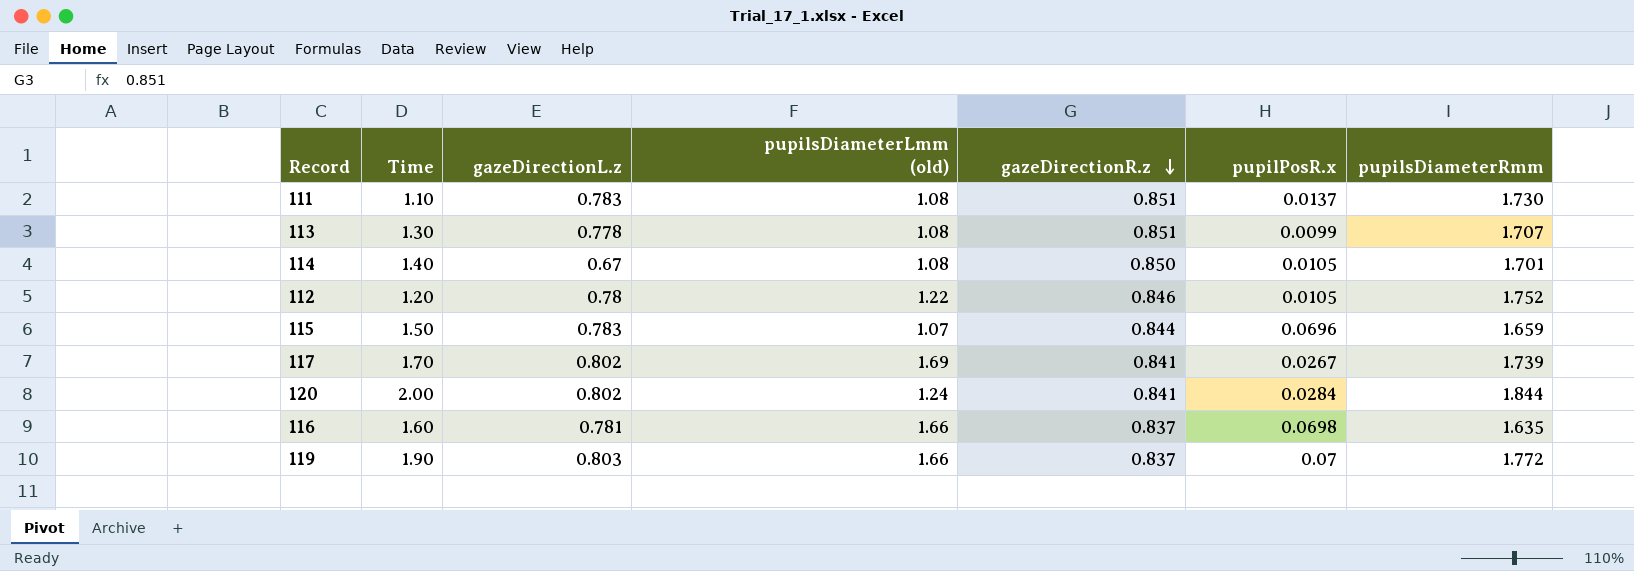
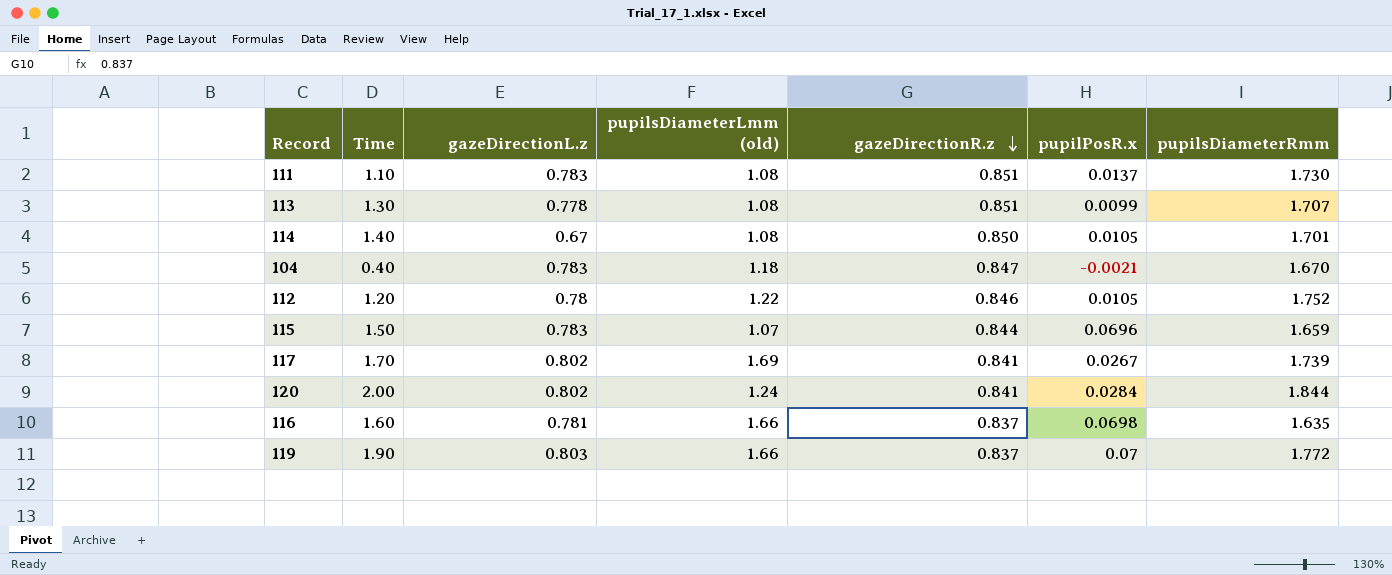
row 104: none -> 0.40 | 0.783 | 1.18 | 0.847 | -0.0021 | 1.670

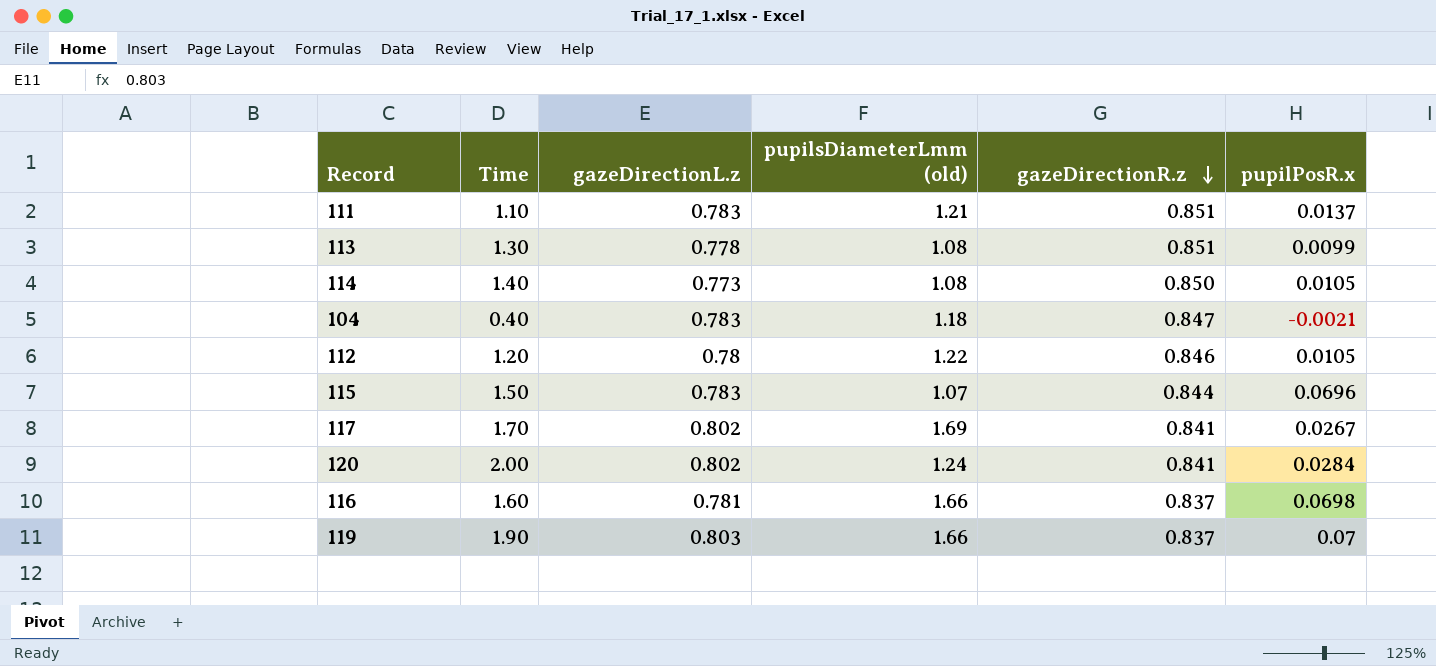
column pupilsDiameterRmm | position: 7 -> none
111 | pupilsDiameterLmm (old): 1.08 -> 1.21
114 | gazeDirectionL.z: 0.67 -> 0.773

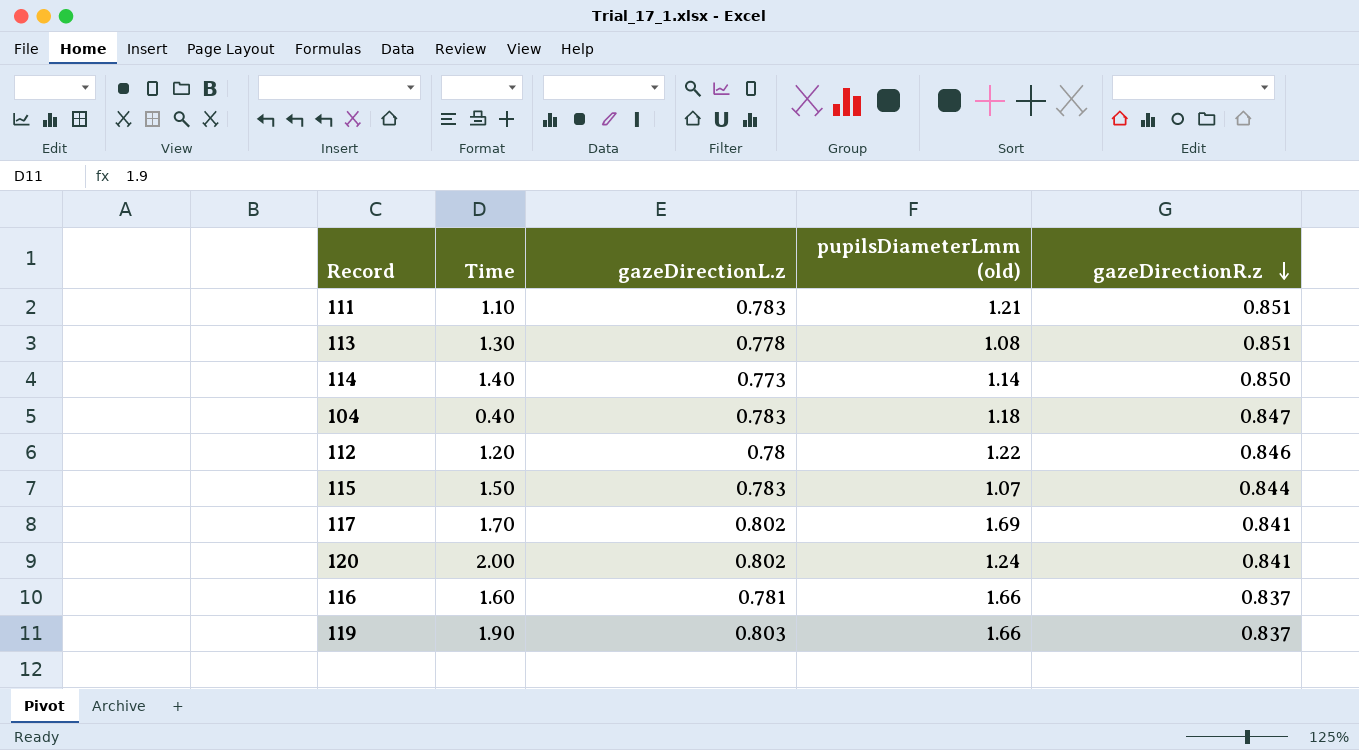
column pupilPosR.x | position: 6 -> none
114 | pupilsDiameterLmm (old): 1.08 -> 1.14

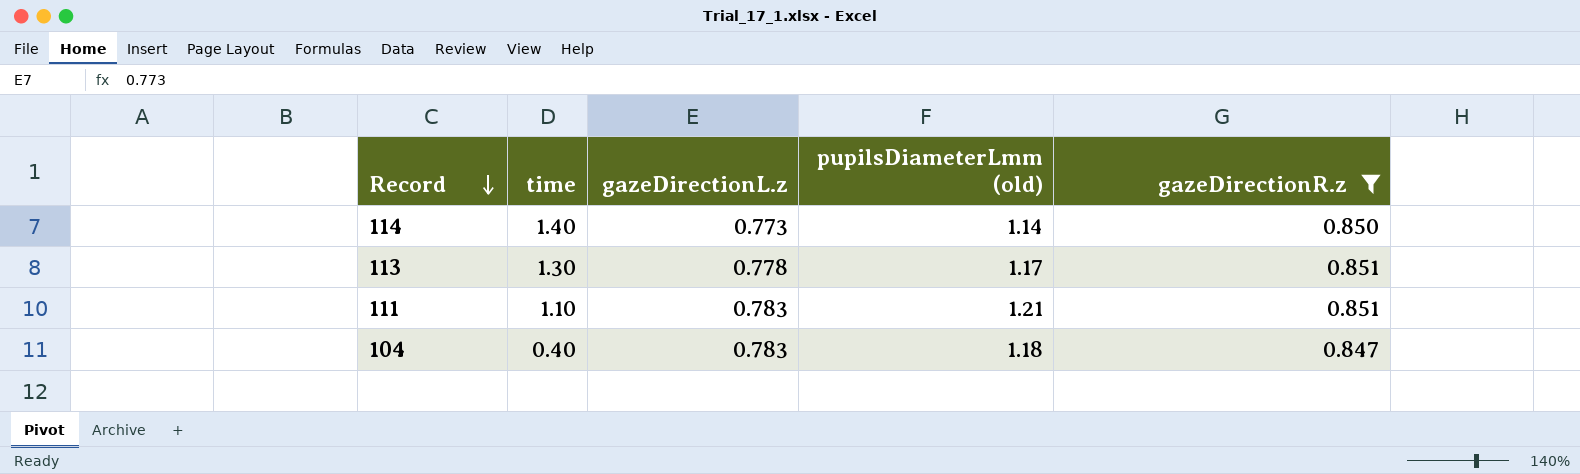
filter: none -> gazeDirectionR.z >= 0.847
row order: gazeDirectionR.z descending -> Record descending
column name: Time -> time
113 | pupilsDiameterLmm (old): 1.08 -> 1.17

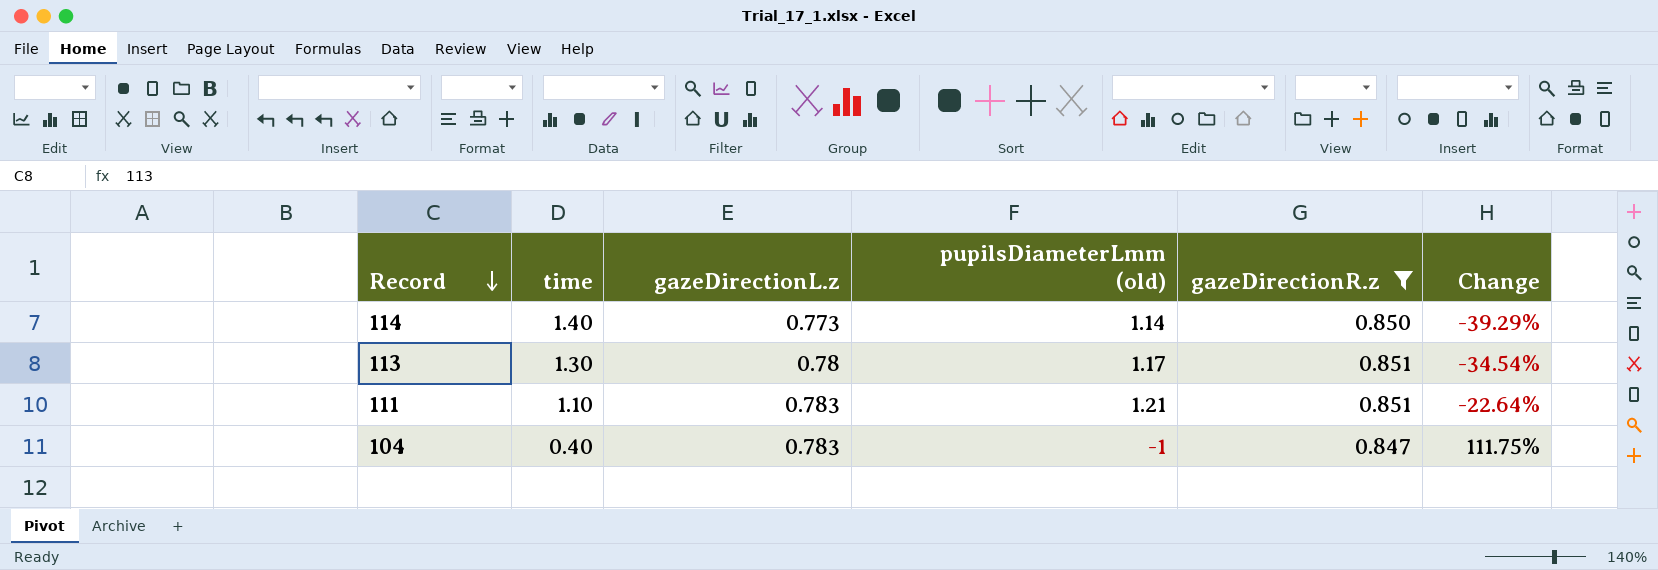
column Change | formula: none -> ([gazeDirectionR.z] - [time]) / [time]
113 | gazeDirectionL.z: 0.778 -> 0.78
104 | pupilsDiameterLmm (old): 1.18 -> -1

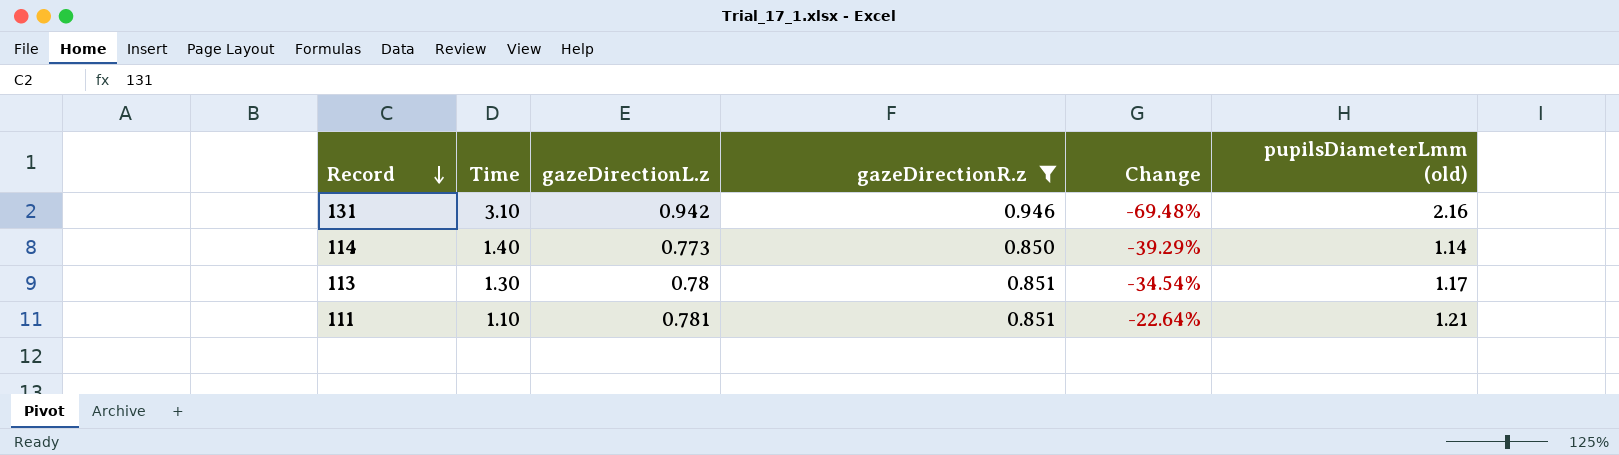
column name: time -> Time
column pupilsDiameterLmm (old) | position: 4 -> 6
row 104: 0.40 | 0.783 | -1 | 0.847 | 111.75% -> none
row 131: none -> 3.10 | 0.942 | 0.946 | -69.48% | 2.16
111 | gazeDirectionL.z: 0.783 -> 0.781

